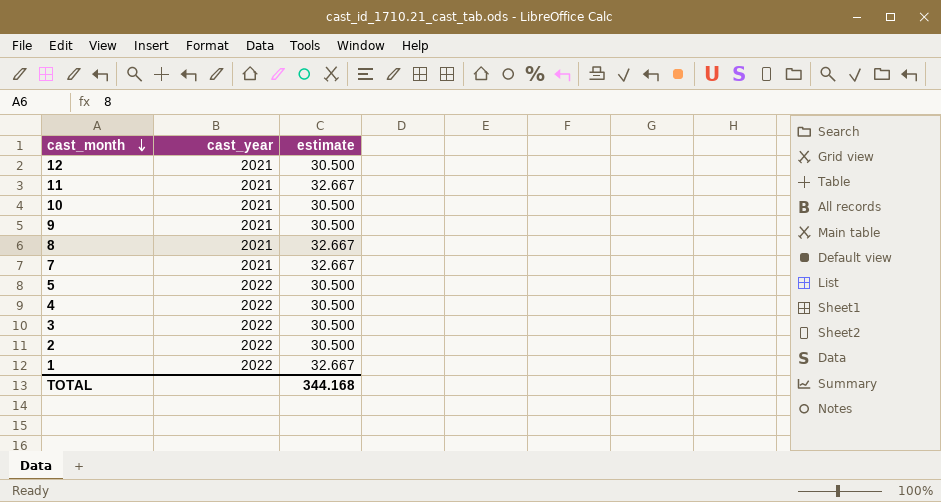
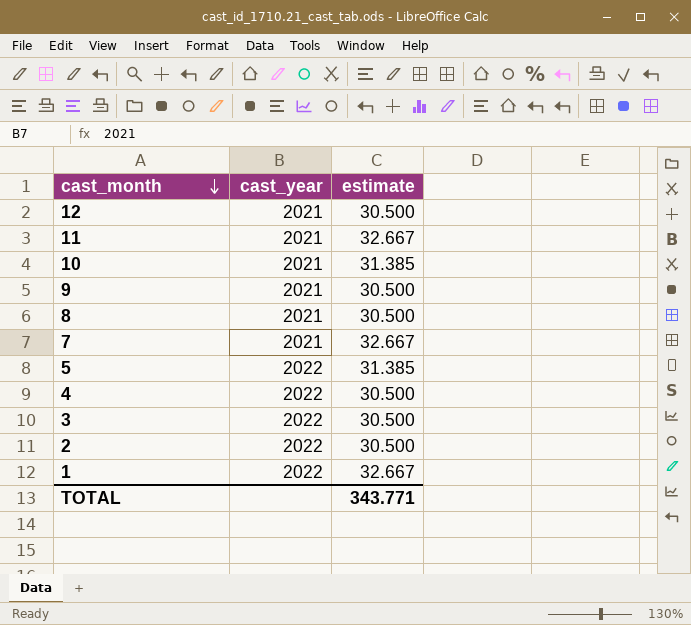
10 | estimate: 30.500 -> 31.385
8 | estimate: 32.667 -> 30.500
5 | estimate: 30.500 -> 31.385
TOTAL | estimate: 344.168 -> 343.771

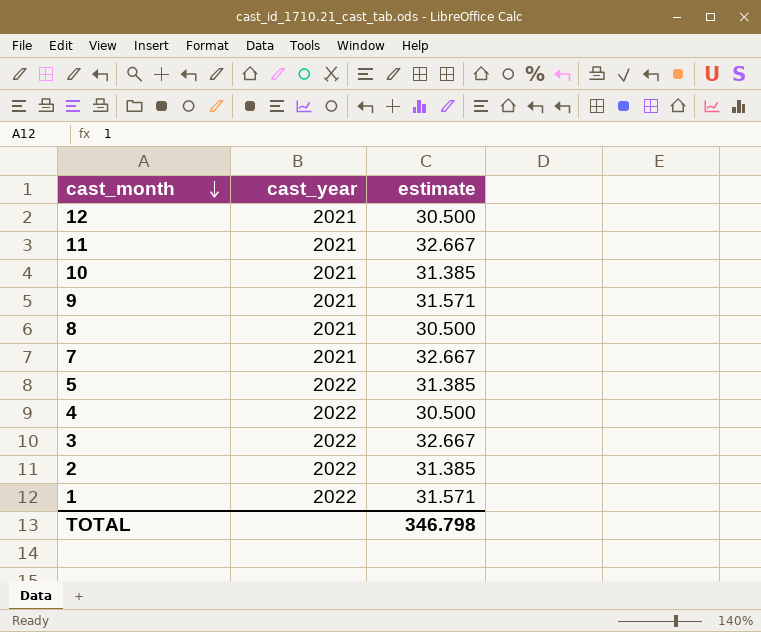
9 | estimate: 30.500 -> 31.571
3 | estimate: 30.500 -> 32.667
2 | estimate: 30.500 -> 31.385
1 | estimate: 32.667 -> 31.571
TOTAL | estimate: 343.771 -> 346.798

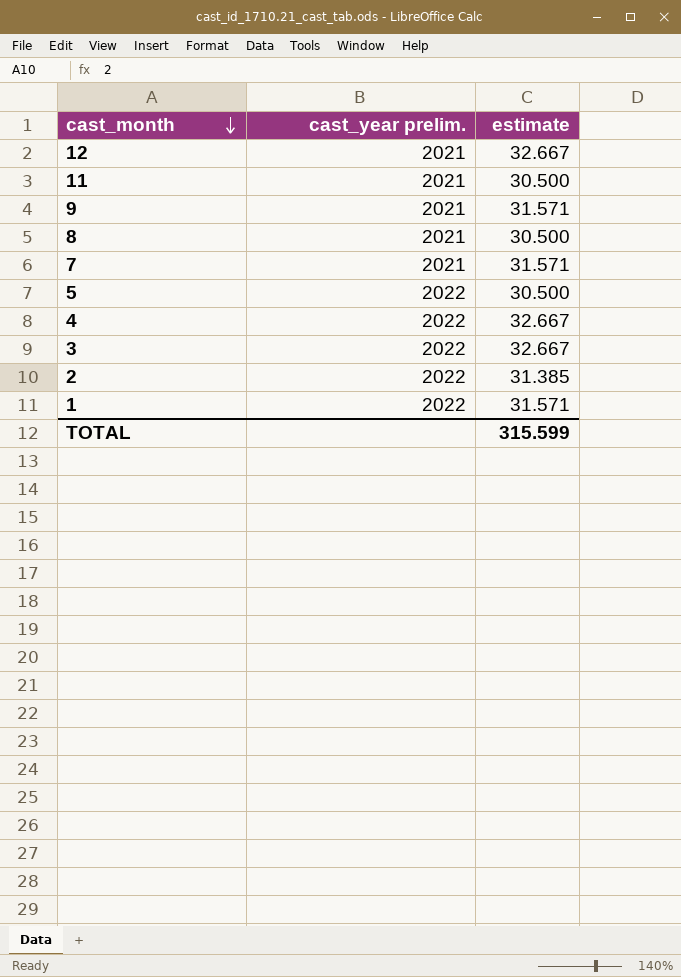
column name: cast_year -> cast_year prelim.
row 10: 2021 | 31.385 -> none
12 | estimate: 30.500 -> 32.667
11 | estimate: 32.667 -> 30.500
7 | estimate: 32.667 -> 31.571
5 | estimate: 31.385 -> 30.500
4 | estimate: 30.500 -> 32.667
TOTAL | estimate: 346.798 -> 315.599

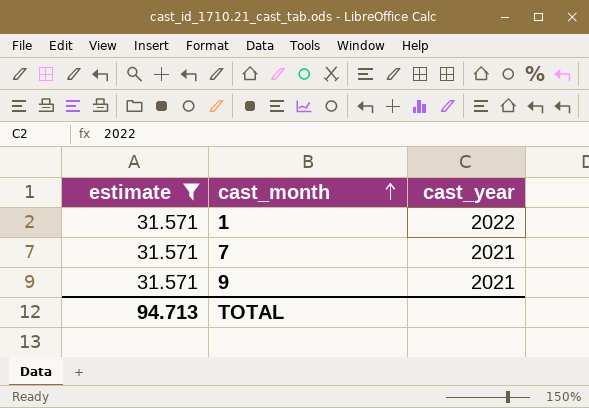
filter: none -> estimate = 31.571
row order: cast_month descending -> cast_month ascending
column estimate | position: 3 -> 1
column name: cast_year prelim. -> cast_year
TOTAL | estimate: 315.599 -> 94.713

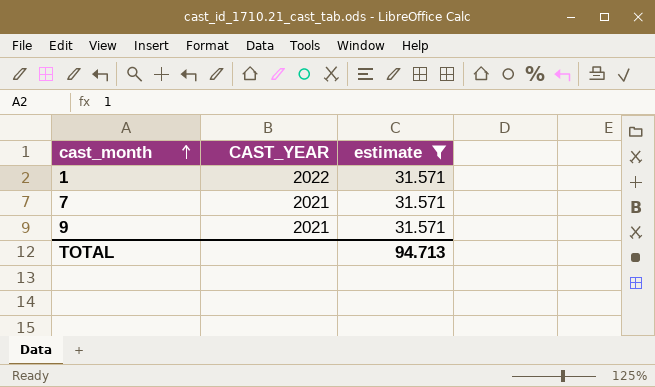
column name: cast_year -> CAST_YEAR
column estimate | position: 1 -> 3

